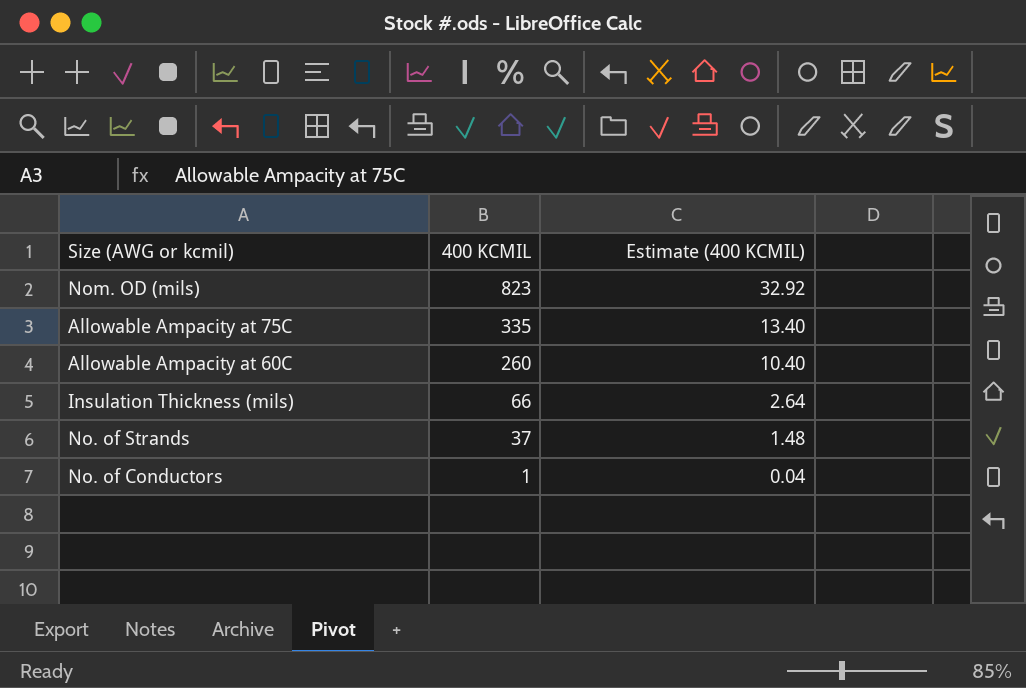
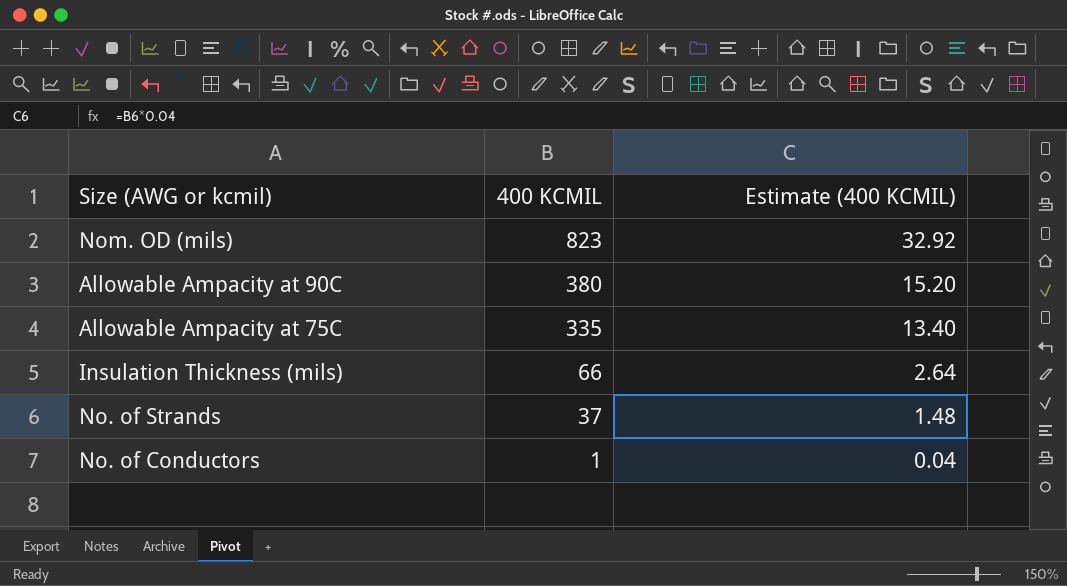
row Allowable Ampacity at 60C: 260 | 10.40 -> none
row Allowable Ampacity at 90C: none -> 380 | 15.20

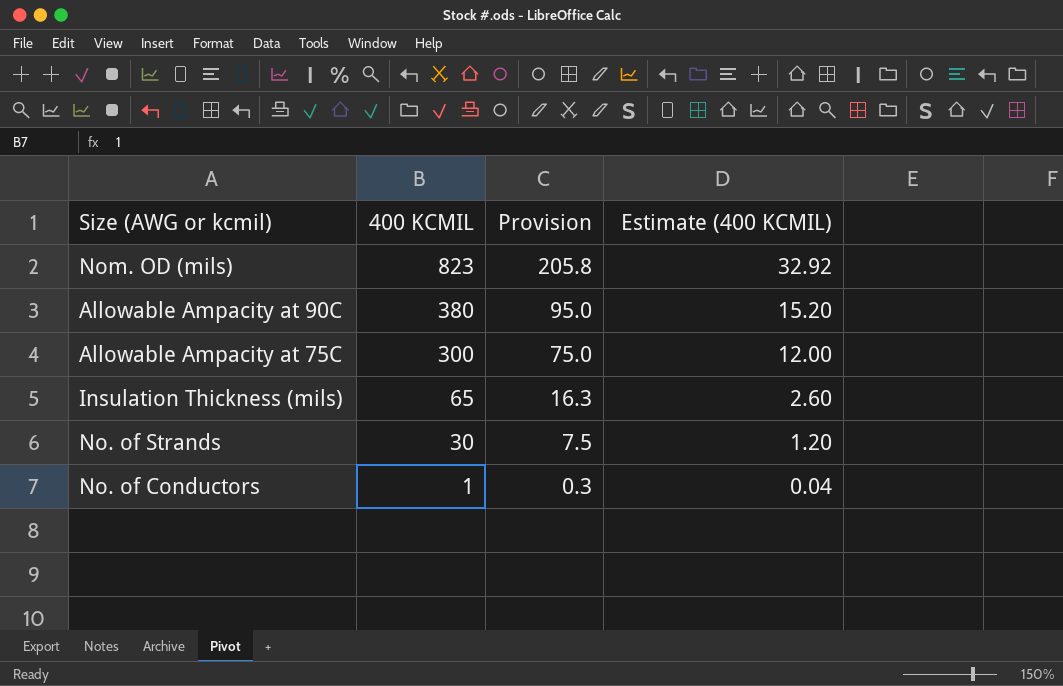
column Provision | formula: none -> [400 KCMIL] * 0.25
Allowable Ampacity at 75C | 400 KCMIL: 335 -> 300
Allowable Ampacity at 75C | Estimate (400 KCMIL): 13.40 -> 12.00
Insulation Thickness (mils) | 400 KCMIL: 66 -> 65
Insulation Thickness (mils) | Estimate (400 KCMIL): 2.64 -> 2.60
No. of Strands | 400 KCMIL: 37 -> 30
No. of Strands | Estimate (400 KCMIL): 1.48 -> 1.20

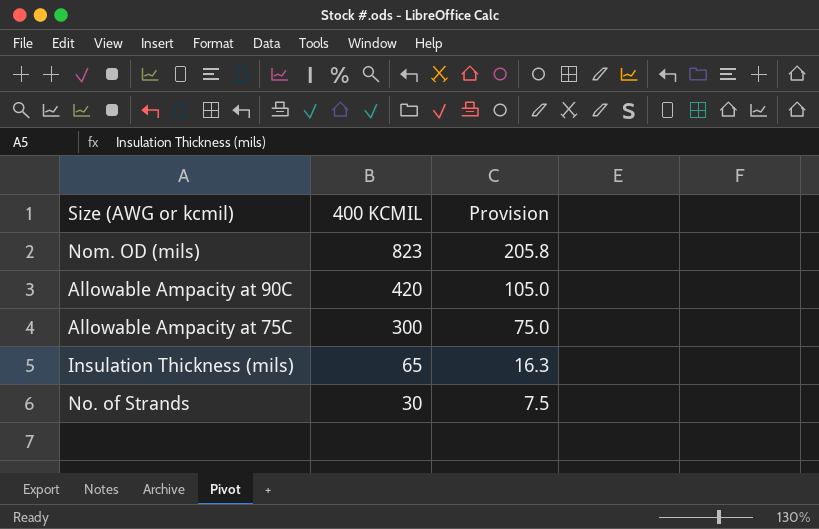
column Estimate (400 KCMIL) | formula: [400 KCMIL] * 0.04 -> none
row No. of Conductors: 1 | 0.3 | 0.04 -> none
Allowable Ampacity at 90C | 400 KCMIL: 380 -> 420
Allowable Ampacity at 90C | Provision: 95.0 -> 105.0

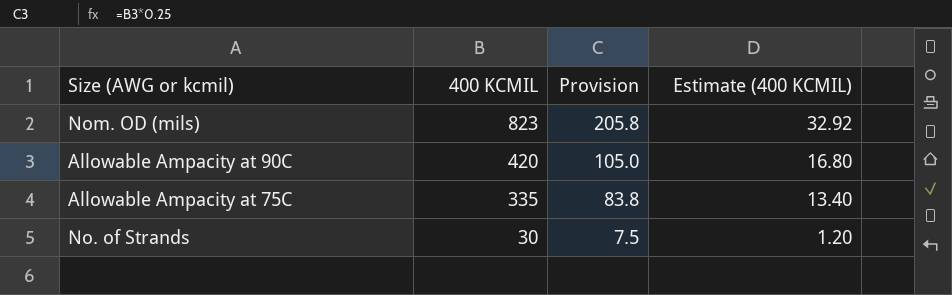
column Estimate (400 KCMIL) | formula: none -> [400 KCMIL] * 0.04
row Insulation Thickness (mils): 65 | 16.3 -> none
Allowable Ampacity at 75C | 400 KCMIL: 300 -> 335
Allowable Ampacity at 75C | Provision: 75.0 -> 83.8

